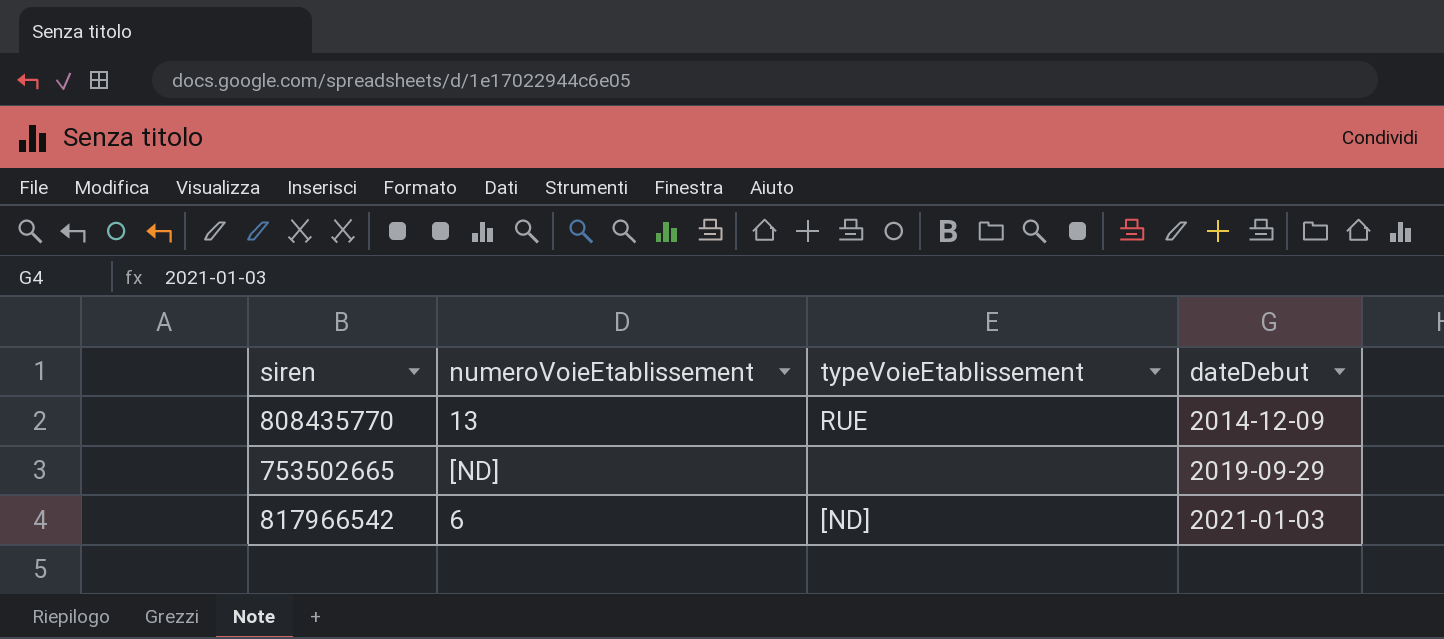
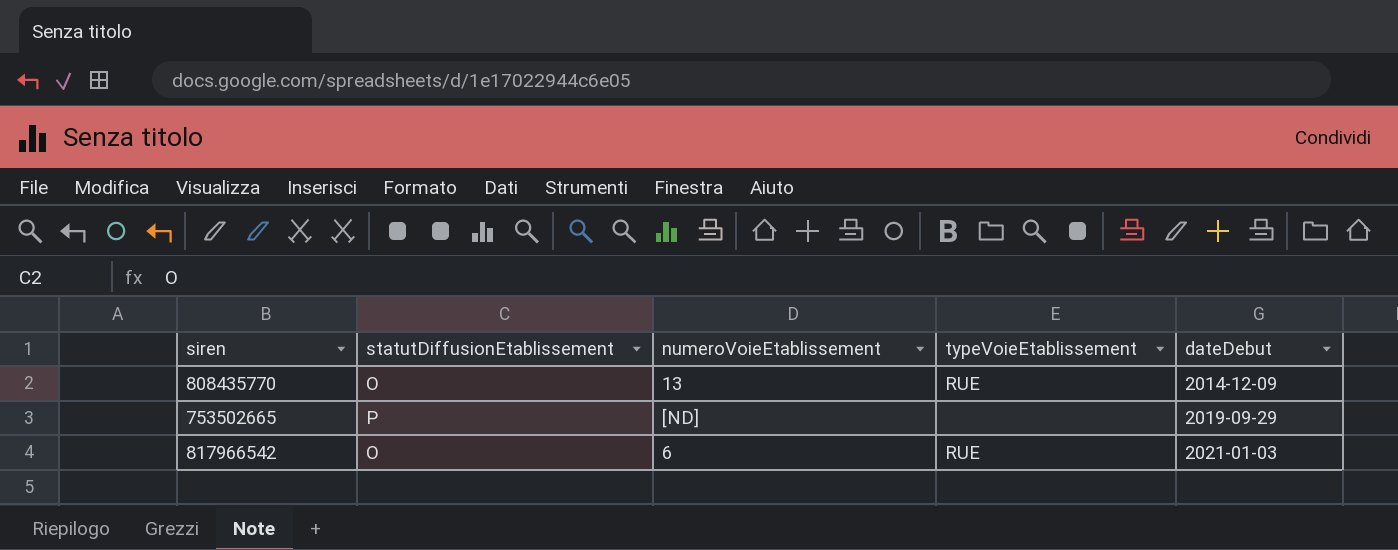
column statutDiffusionEtablissement | position: none -> 2
817966542 | typeVoieEtablissement: [ND] -> RUE

